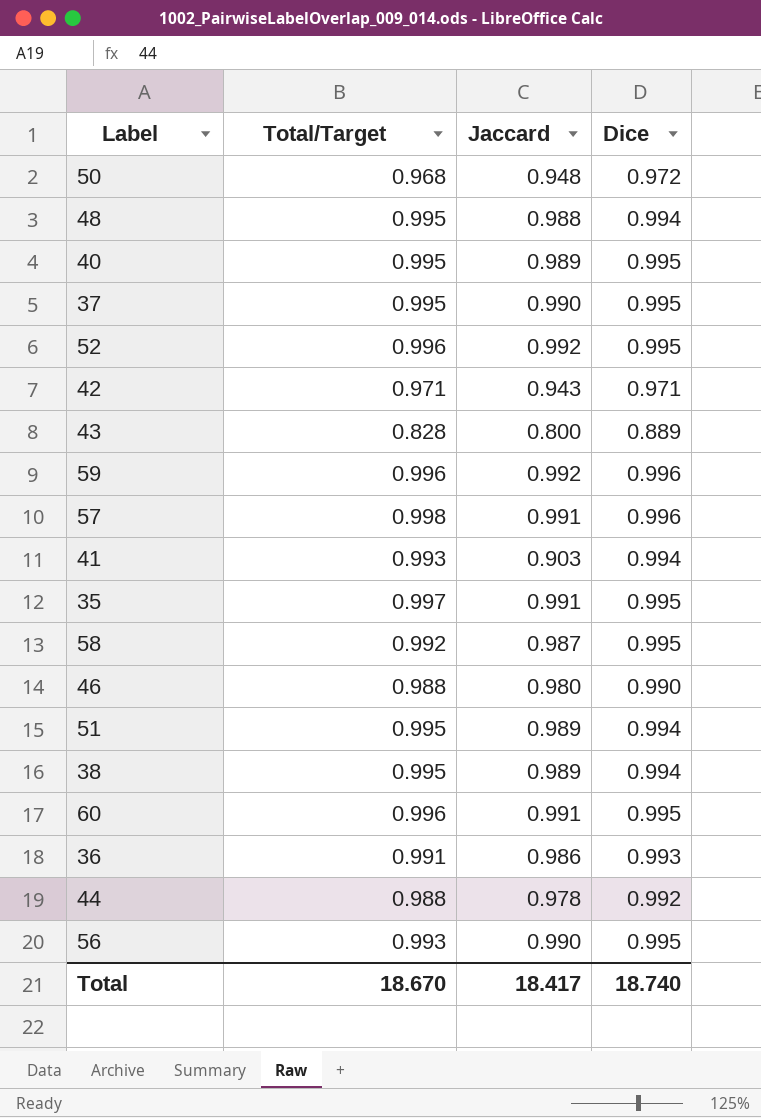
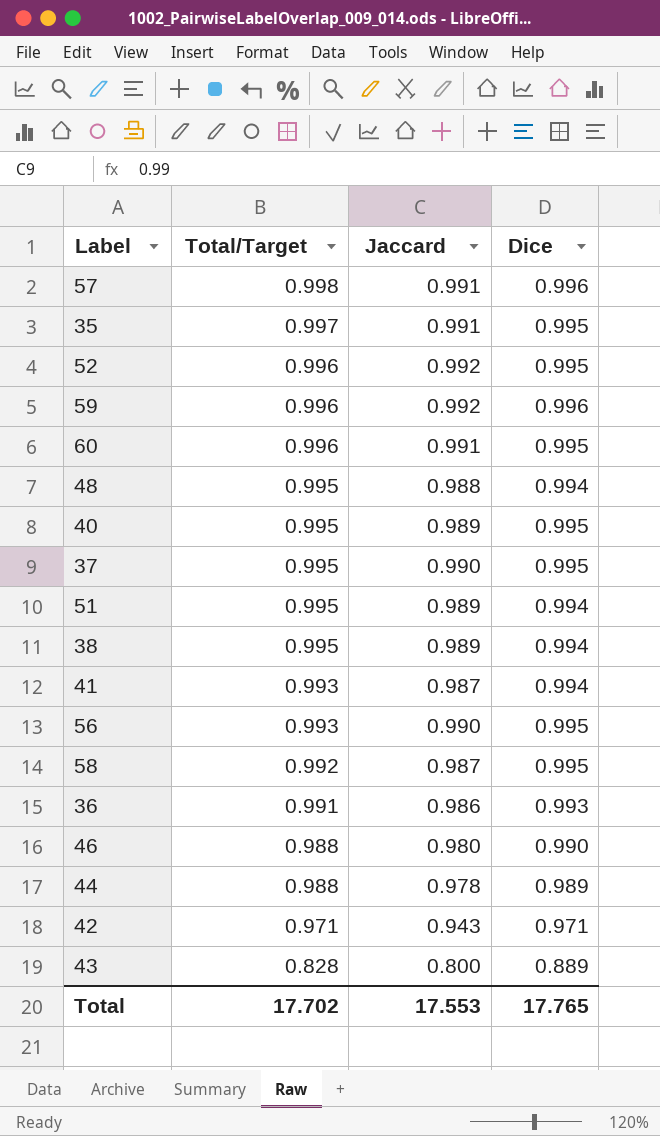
row order: none -> Total/Target descending
row 50: 0.968 | 0.948 | 0.972 -> none
41 | Jaccard: 0.903 -> 0.987
44 | Dice: 0.992 -> 0.989
Total | Total/Target: 18.670 -> 17.702
Total | Jaccard: 18.417 -> 17.553
Total | Dice: 18.740 -> 17.765

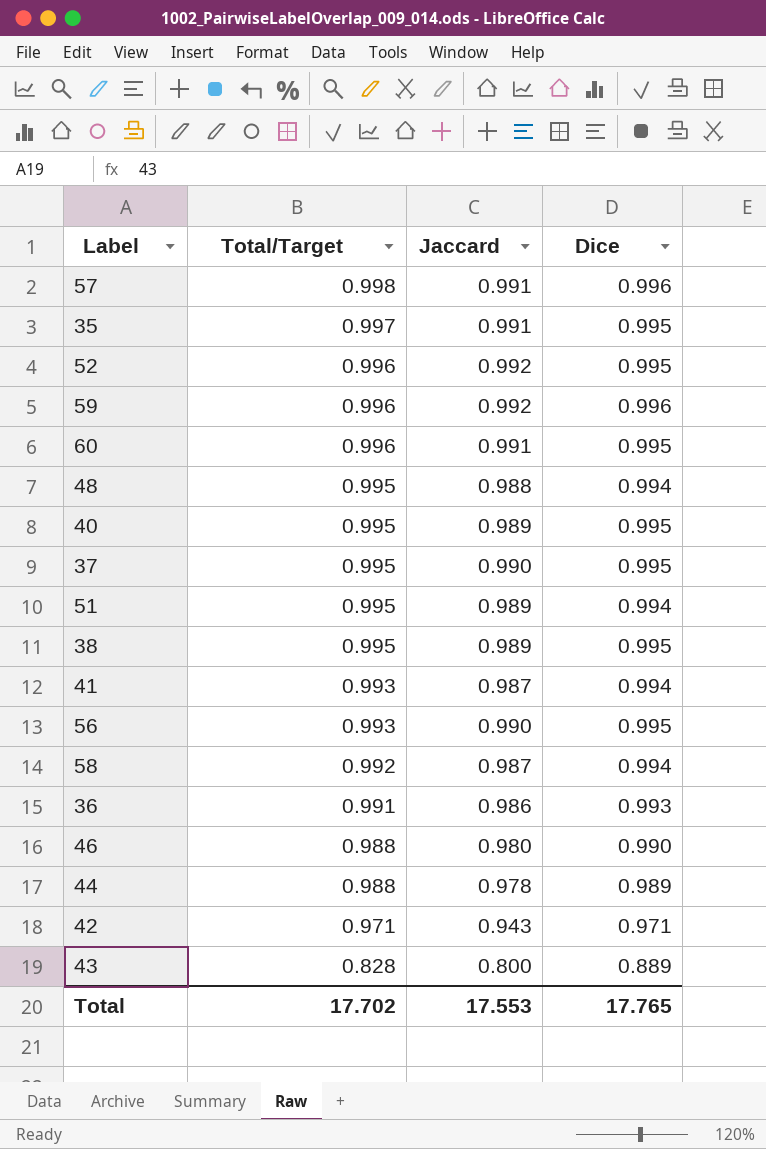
38 | Dice: 0.994 -> 0.995
58 | Dice: 0.995 -> 0.994

